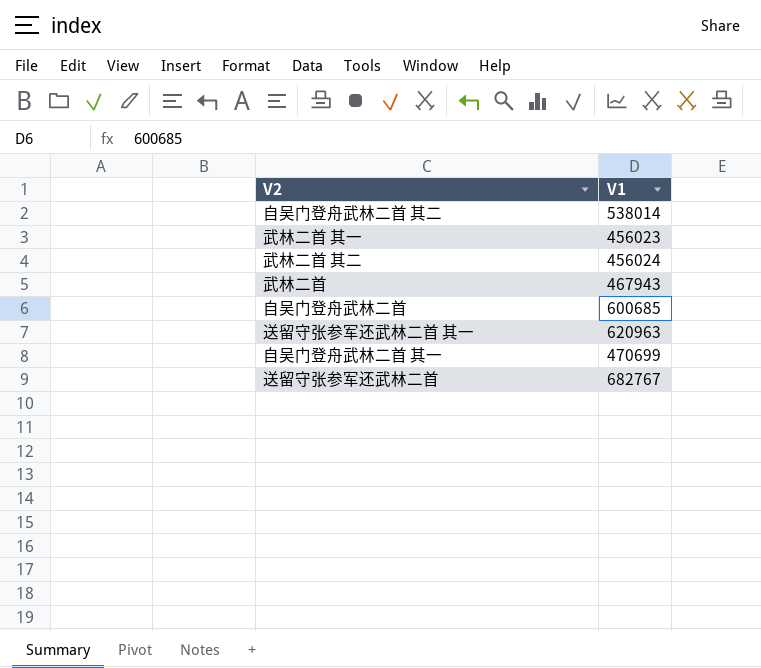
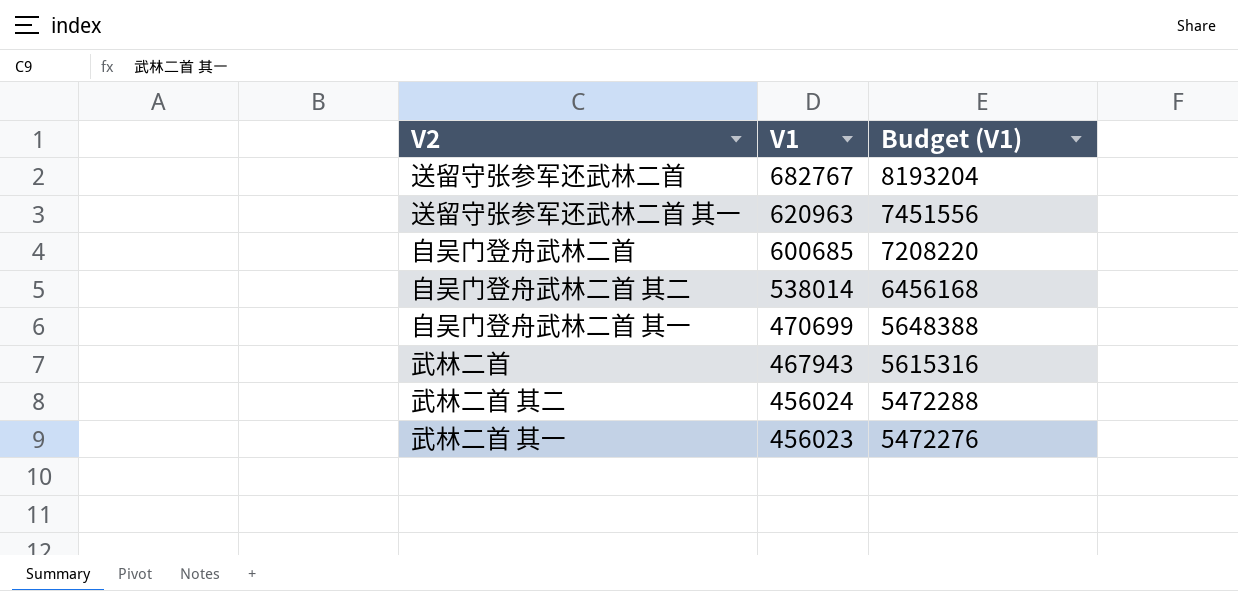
row order: none -> V1 descending
column Budget (V1) | formula: none -> [V1] * 12

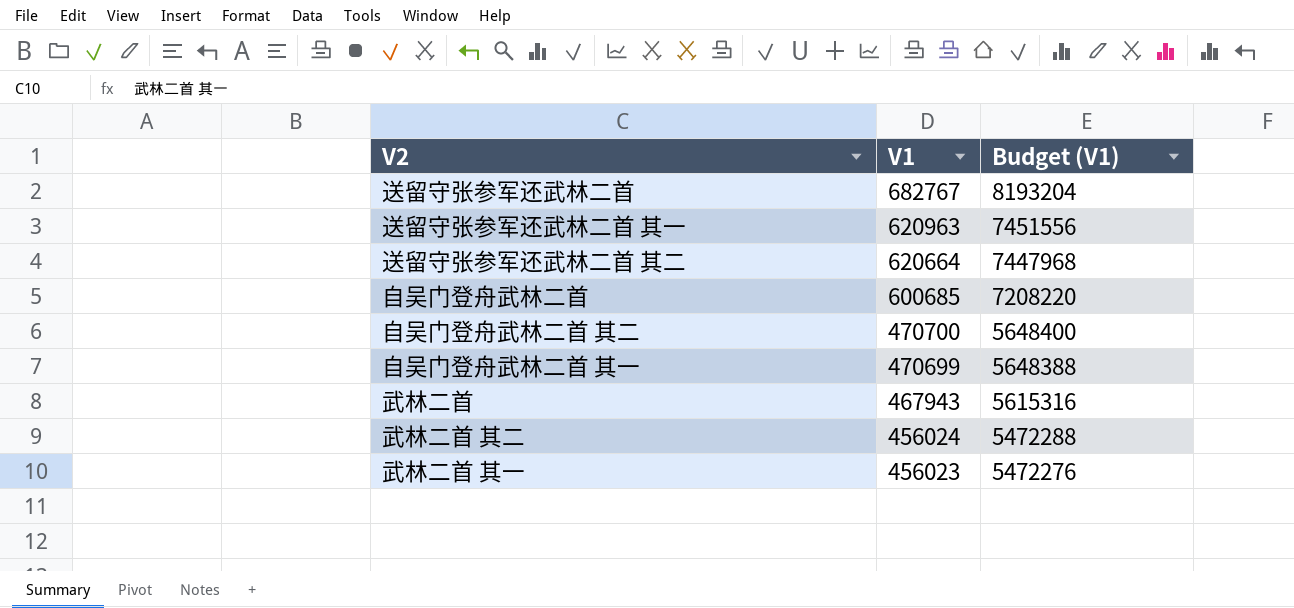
row 送留守张参军还武林二首 其二: none -> 620664 | 7447968
自吴门登舟武林二首 其二 | V1: 538014 -> 470700
自吴门登舟武林二首 其二 | Budget (V1): 6456168 -> 5648400

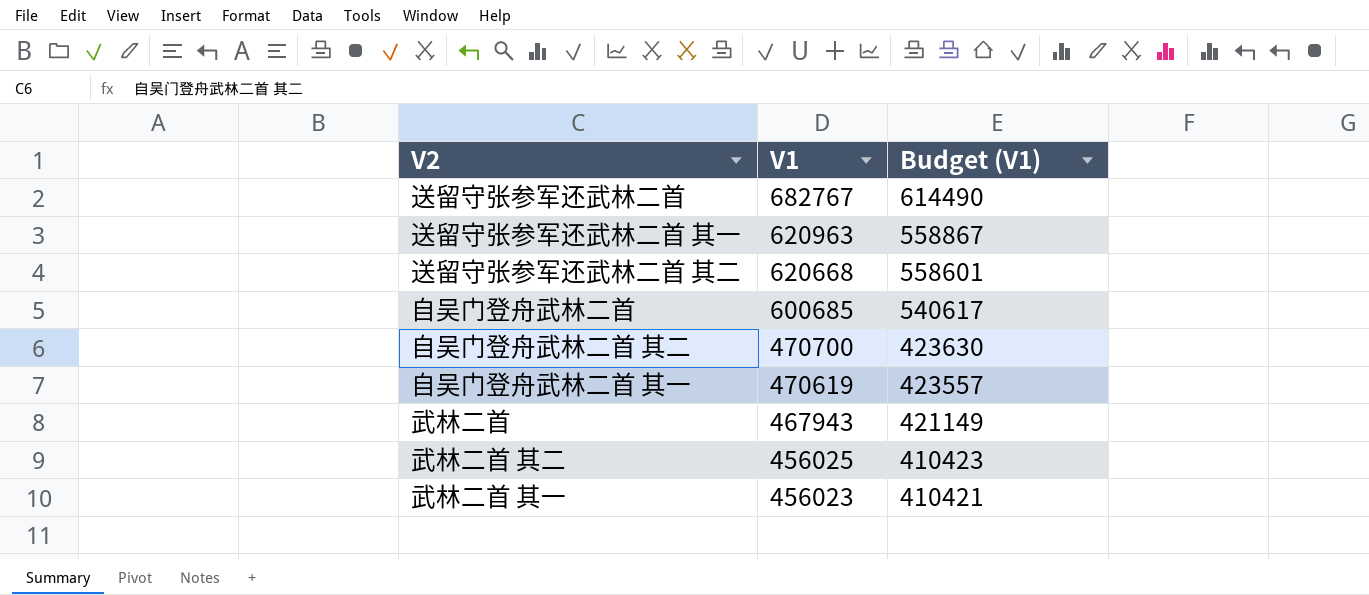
column Budget (V1) | formula: [V1] * 12 -> [V1] * 0.9
送留守张参军还武林二首 其二 | V1: 620664 -> 620668
自吴门登舟武林二首 其一 | V1: 470699 -> 470619
武林二首 其二 | V1: 456024 -> 456025

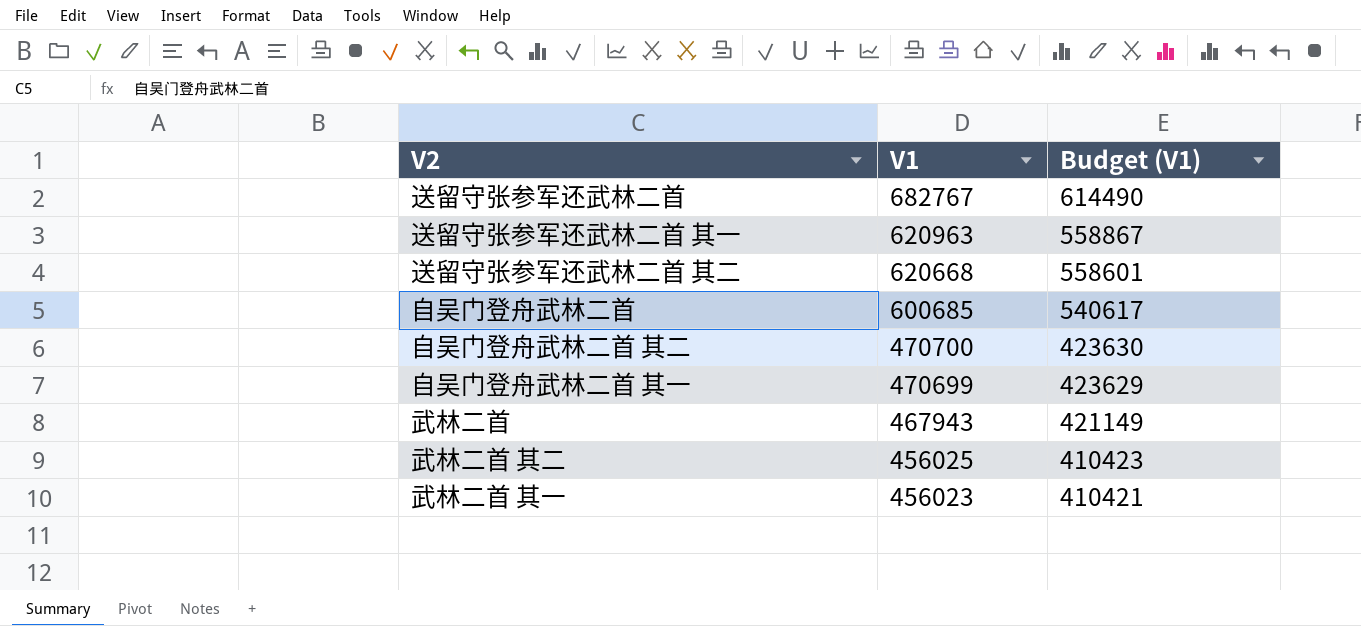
自吴门登舟武林二首 其一 | V1: 470619 -> 470699
自吴门登舟武林二首 其一 | Budget (V1): 423557 -> 423629

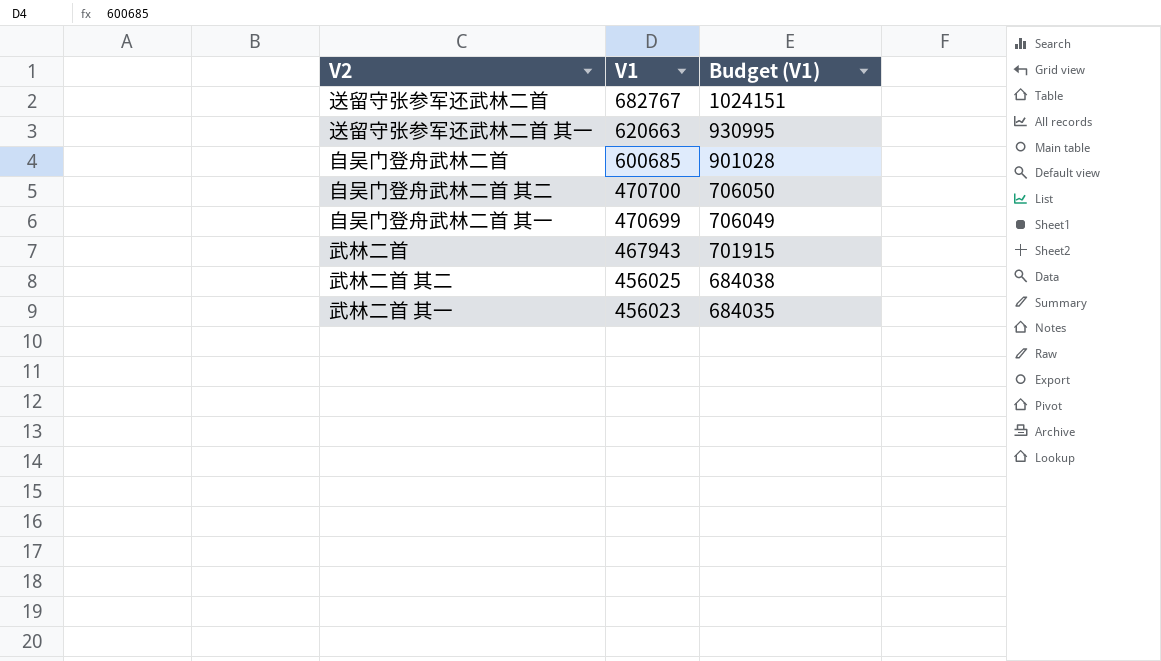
column Budget (V1) | formula: [V1] * 0.9 -> [V1] * 1.5
row 送留守张参军还武林二首 其二: 620668 | 558601 -> none
送留守张参军还武林二首 其一 | V1: 620963 -> 620663

